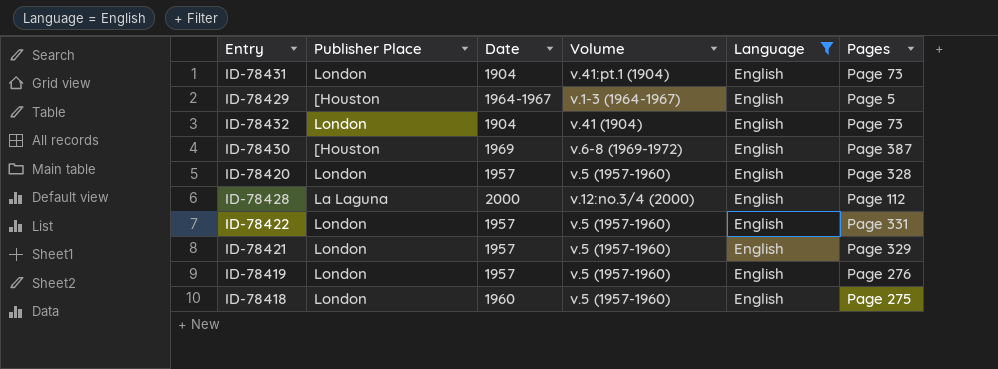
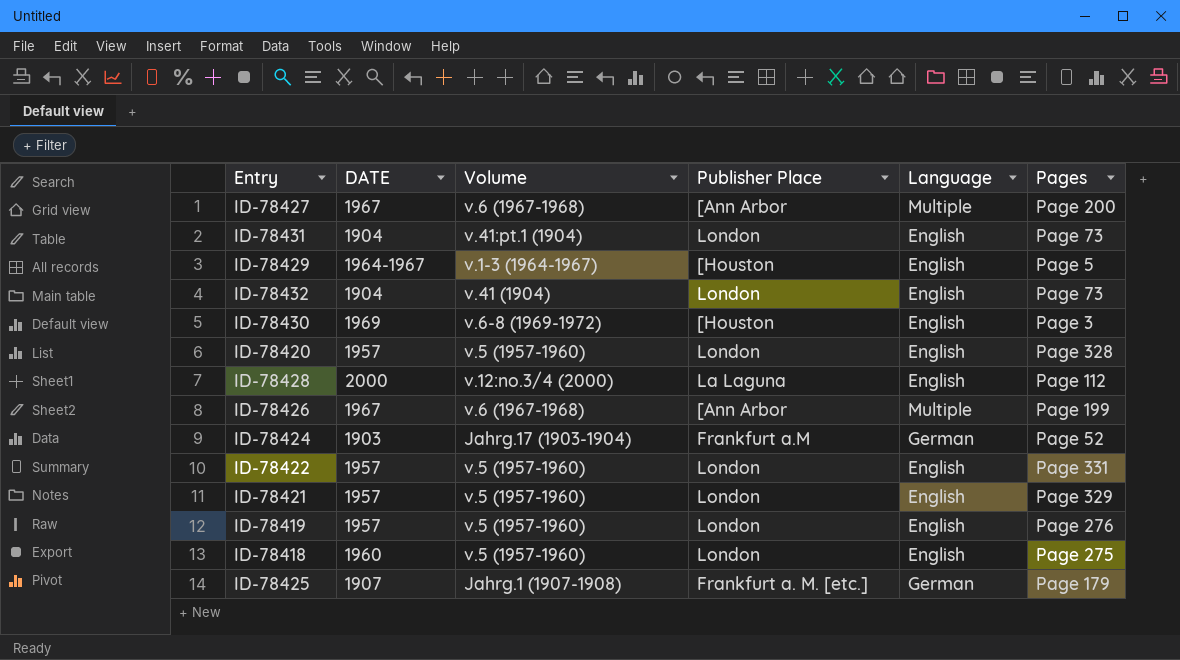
filter: Language = English -> none
column name: Date -> DATE
column Publisher Place | position: 2 -> 4
ID-78430 | Pages: Page 387 -> Page 3

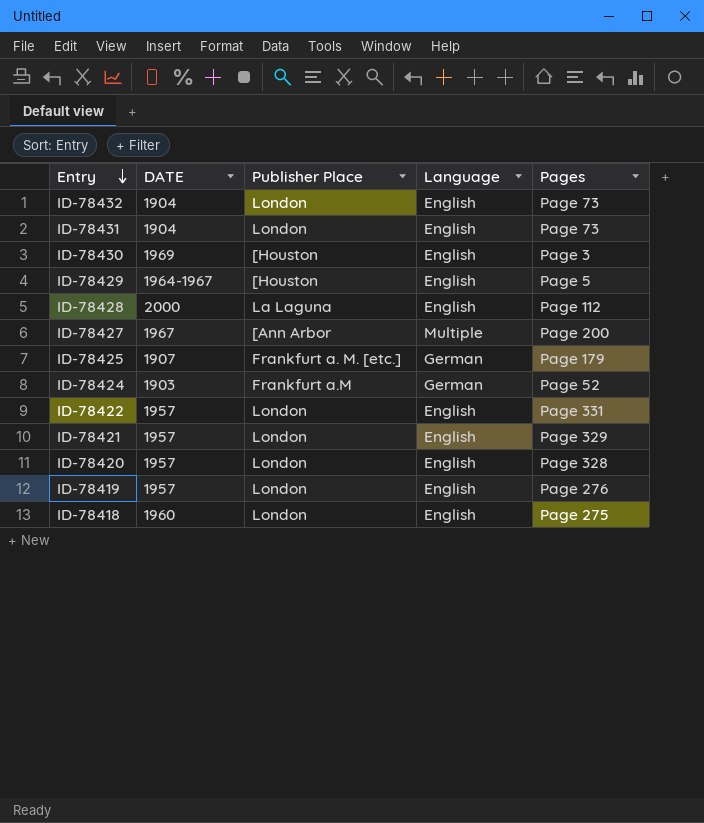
row order: none -> Entry descending
column Volume | position: 3 -> none
row ID-78426: 1967 | v.6 (1967-1968) | [Ann Arbor | Multiple | Page 199 -> none

